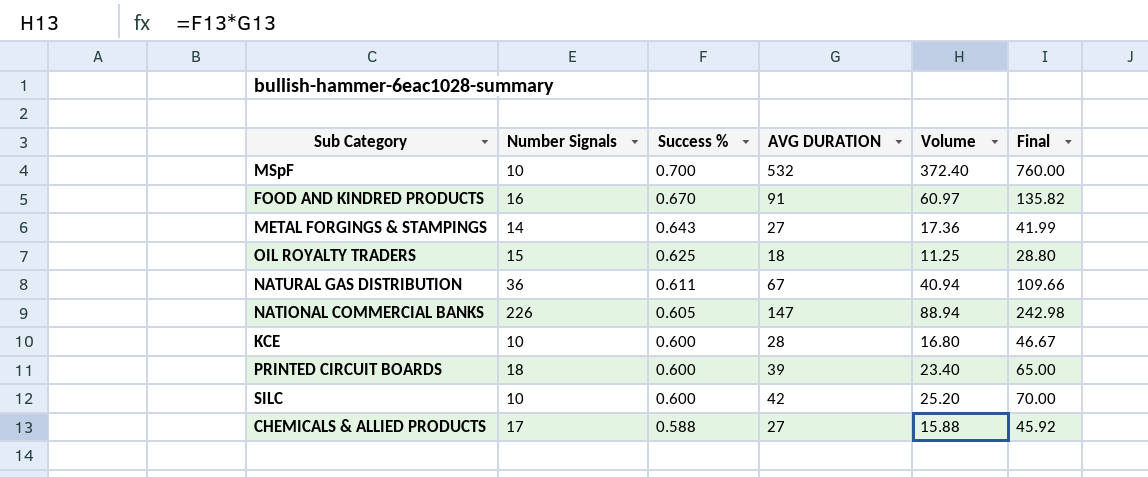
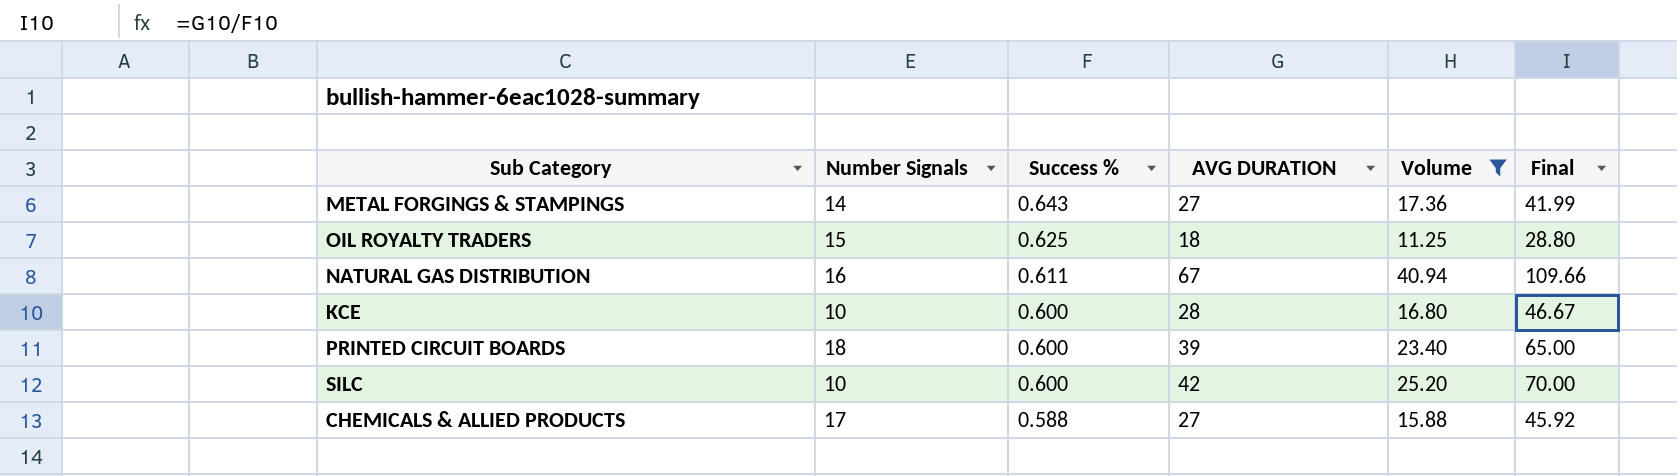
filter: none -> Volume <= 40.94
NATURAL GAS DISTRIBUTION | Number Signals: 36 -> 16

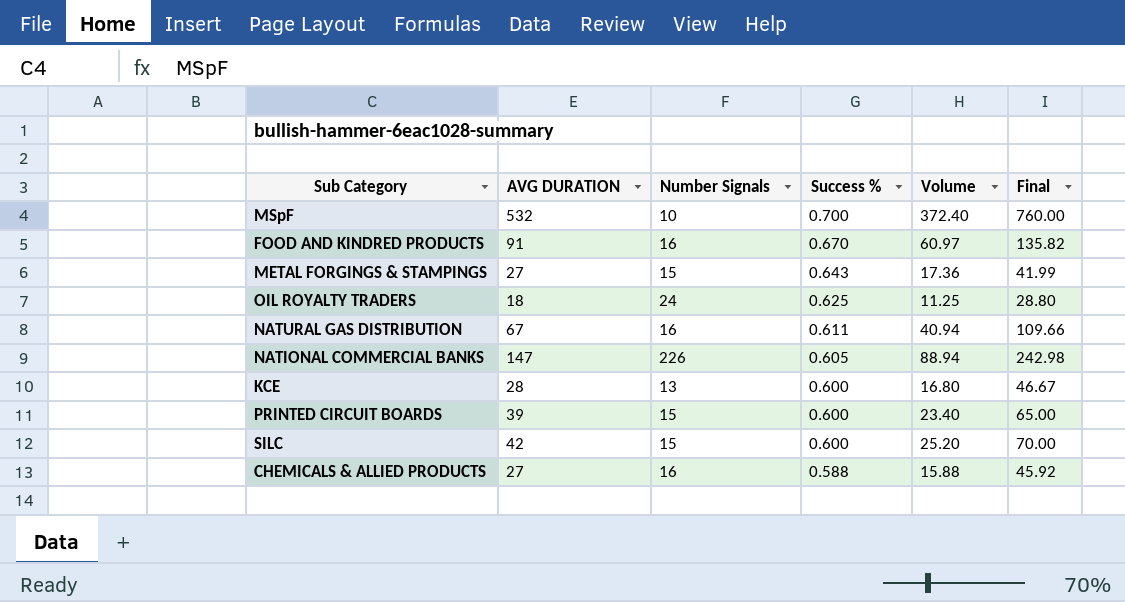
filter: Volume <= 40.94 -> none
column AVG DURATION | position: 4 -> 2
METAL FORGINGS & STAMPINGS | Number Signals: 14 -> 15
OIL ROYALTY TRADERS | Number Signals: 15 -> 24
KCE | Number Signals: 10 -> 13
PRINTED CIRCUIT BOARDS | Number Signals: 18 -> 15
SILC | Number Signals: 10 -> 15
CHEMICALS & ALLIED PRODUCTS | Number Signals: 17 -> 16

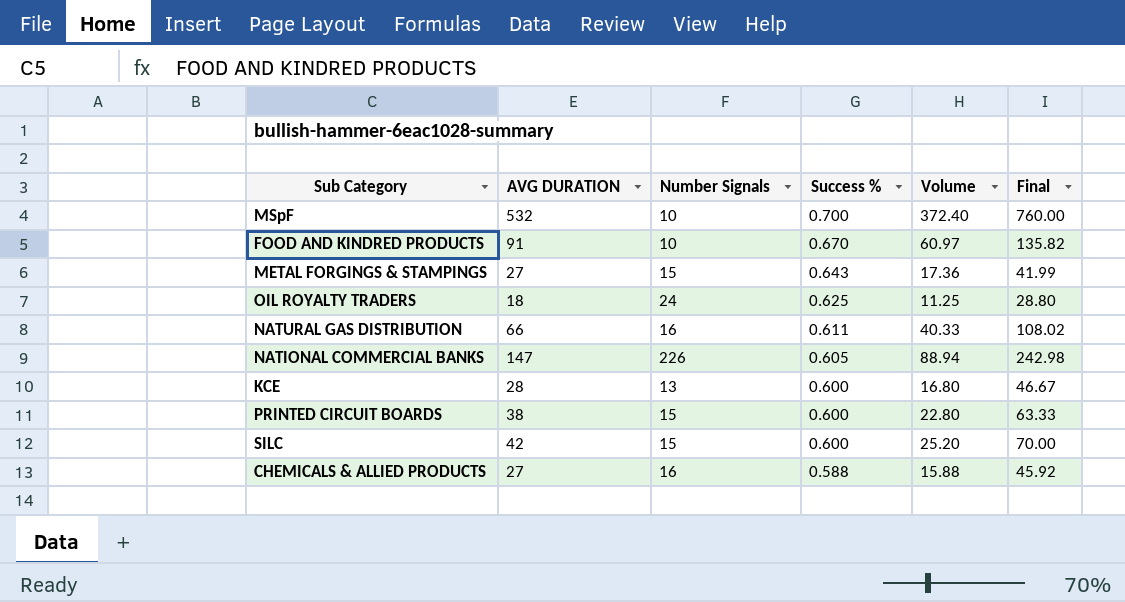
FOOD AND KINDRED PRODUCTS | Number Signals: 16 -> 10
NATURAL GAS DISTRIBUTION | AVG DURATION: 67 -> 66
NATURAL GAS DISTRIBUTION | Volume: 40.94 -> 40.33
NATURAL GAS DISTRIBUTION | Final: 109.66 -> 108.02
PRINTED CIRCUIT BOARDS | AVG DURATION: 39 -> 38
PRINTED CIRCUIT BOARDS | Volume: 23.40 -> 22.80
PRINTED CIRCUIT BOARDS | Final: 65.00 -> 63.33

